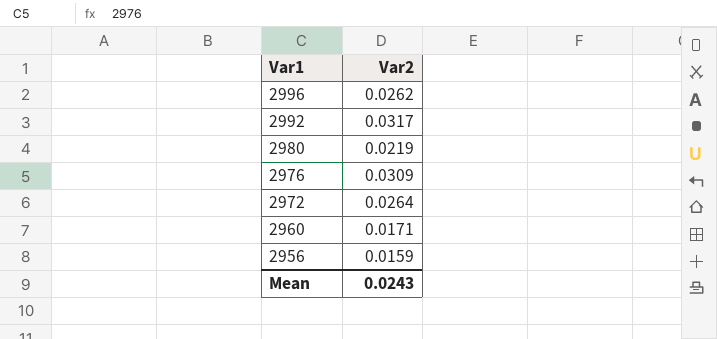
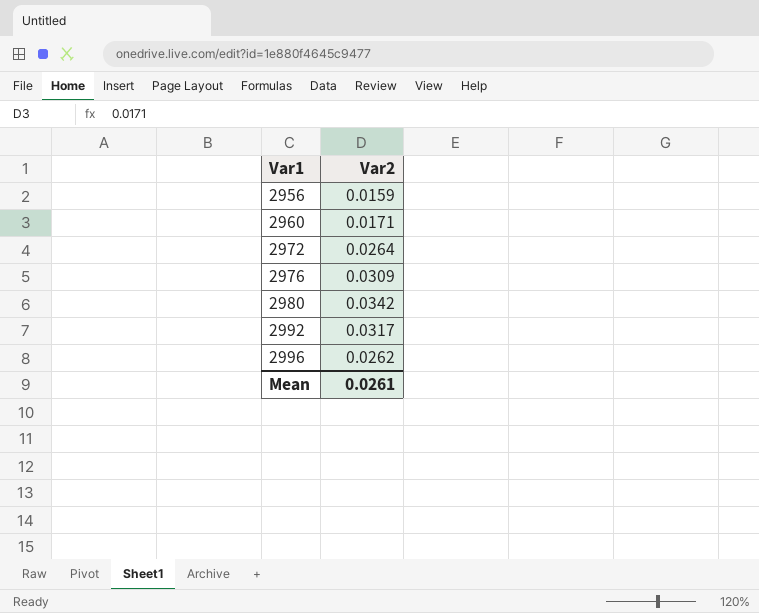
row order: Var1 descending -> Var1 ascending
2980 | Var2: 0.0219 -> 0.0342
Mean | Var2: 0.0243 -> 0.0261

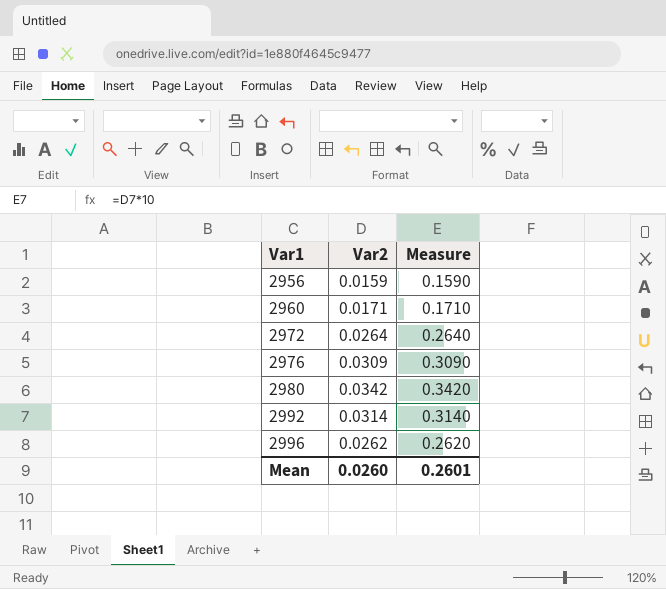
column Measure | formula: none -> [Var2] * 10
2992 | Var2: 0.0317 -> 0.0314
Mean | Var2: 0.0261 -> 0.0260

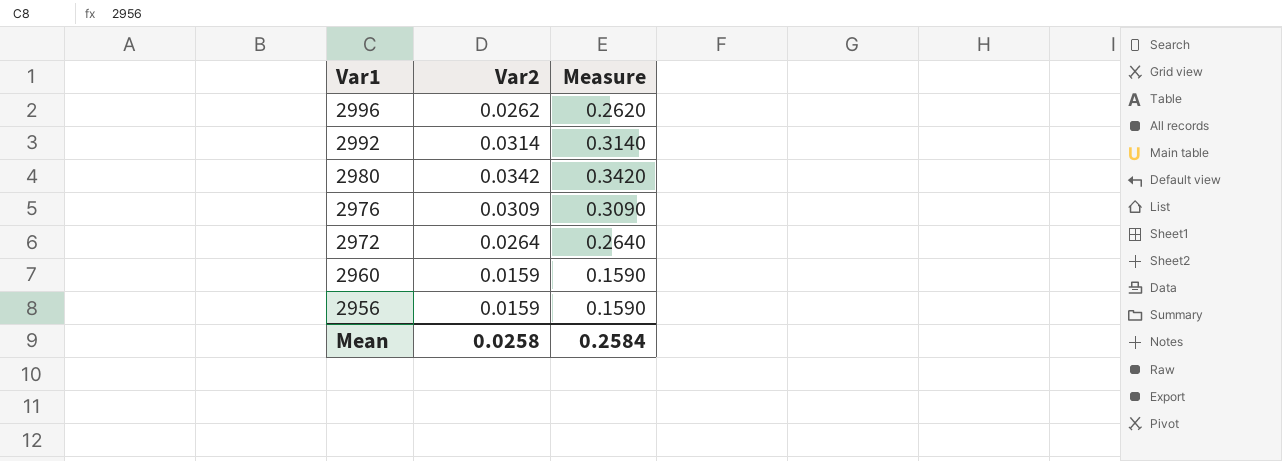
row order: Var1 ascending -> Var1 descending
2960 | Var2: 0.0171 -> 0.0159
2960 | Measure: 0.1710 -> 0.1590
Mean | Var2: 0.0260 -> 0.0258
Mean | Measure: 0.2601 -> 0.2584

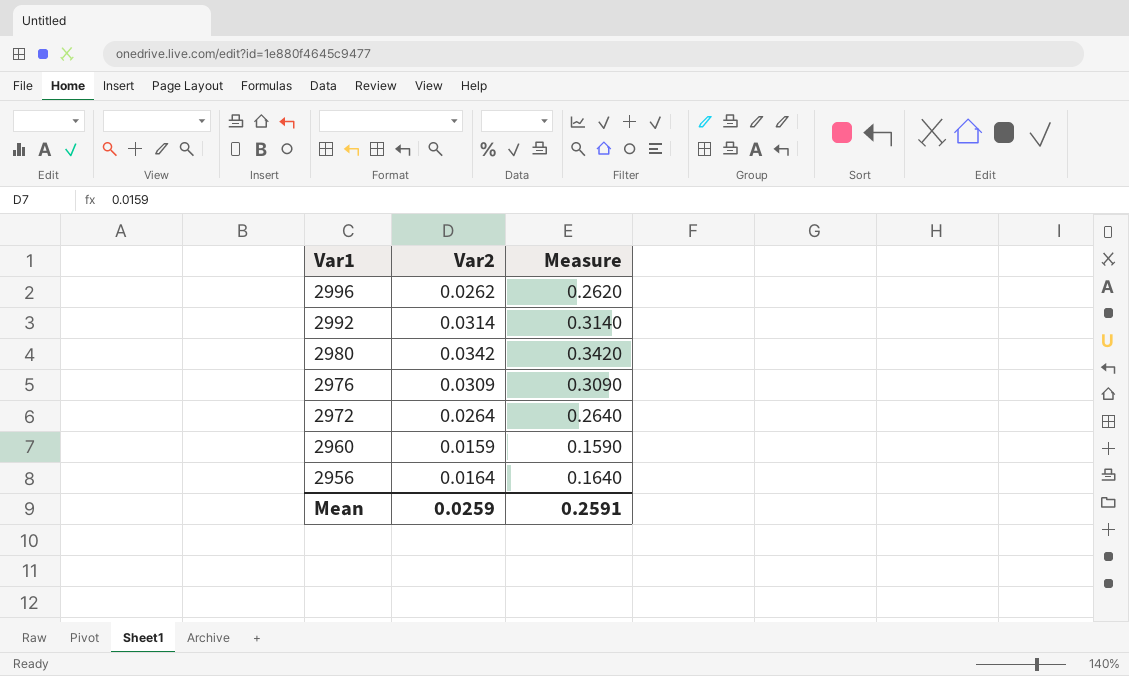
2956 | Var2: 0.0159 -> 0.0164
2956 | Measure: 0.1590 -> 0.1640
Mean | Var2: 0.0258 -> 0.0259
Mean | Measure: 0.2584 -> 0.2591

